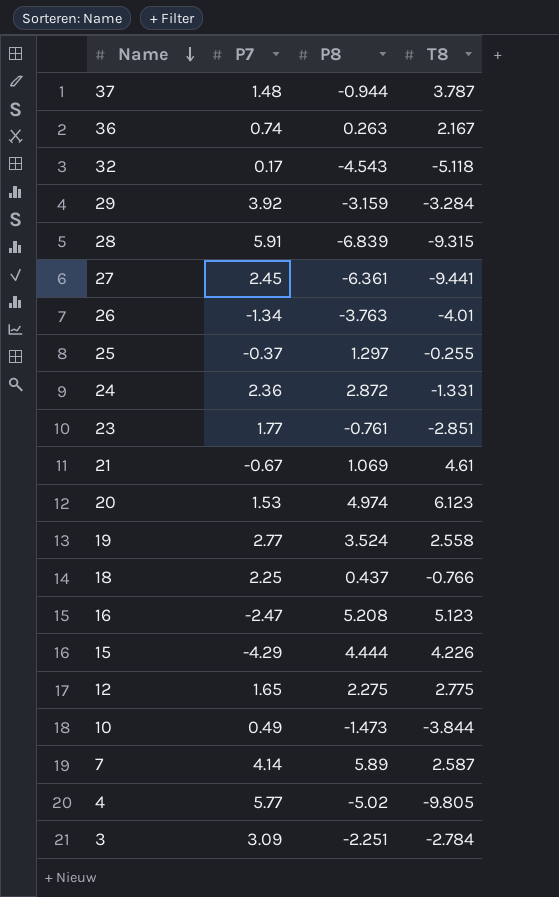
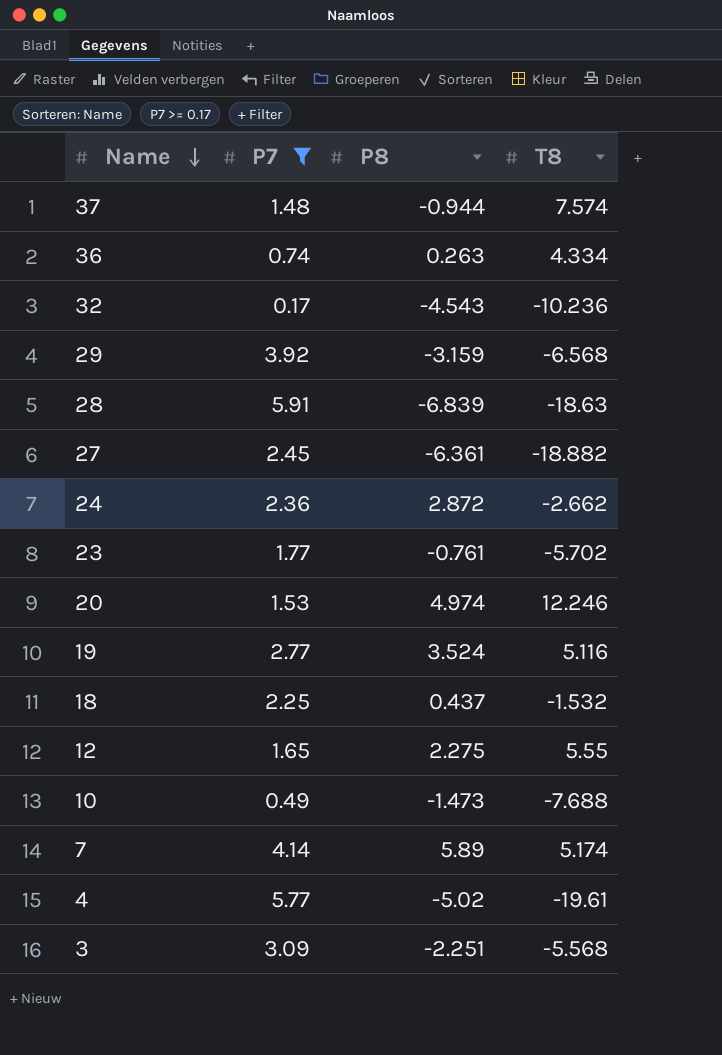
filter: none -> P7 >= 0.17
37 | T8: 3.787 -> 7.574
36 | T8: 2.167 -> 4.334
32 | T8: -5.118 -> -10.236
29 | T8: -3.284 -> -6.568
28 | T8: -9.315 -> -18.63
27 | T8: -9.441 -> -18.882
24 | T8: -1.331 -> -2.662
23 | T8: -2.851 -> -5.702
20 | T8: 6.123 -> 12.246
19 | T8: 2.558 -> 5.116
18 | T8: -0.766 -> -1.532
12 | T8: 2.775 -> 5.55
10 | T8: -3.844 -> -7.688
7 | T8: 2.587 -> 5.174
4 | T8: -9.805 -> -19.61
3 | T8: -2.784 -> -5.568

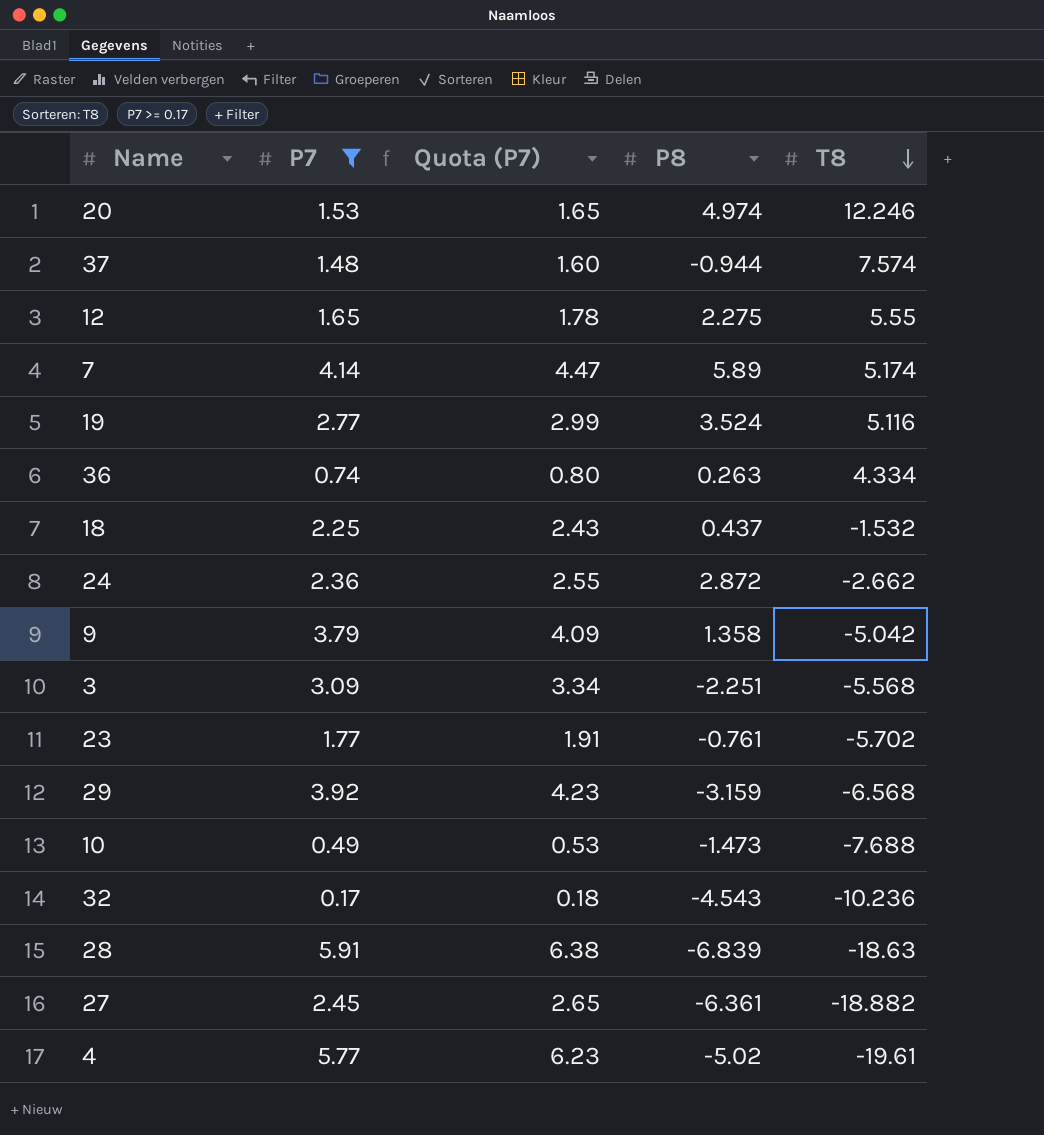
row order: Name descending -> T8 descending
column Quota (P7) | formula: none -> [P7] * 1.08
row 9: none -> 3.79 | 4.09 | 1.358 | -5.042

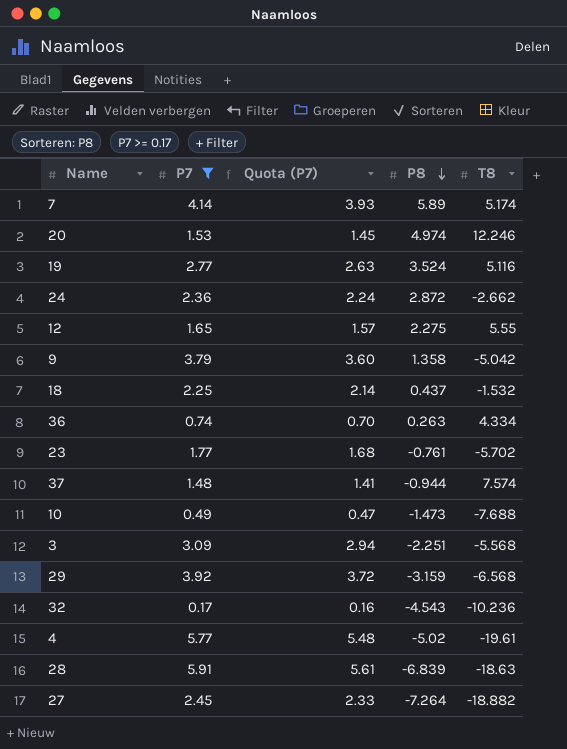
row order: T8 descending -> P8 descending
column Quota (P7) | formula: [P7] * 1.08 -> [P7] * 0.95
27 | P8: -6.361 -> -7.264

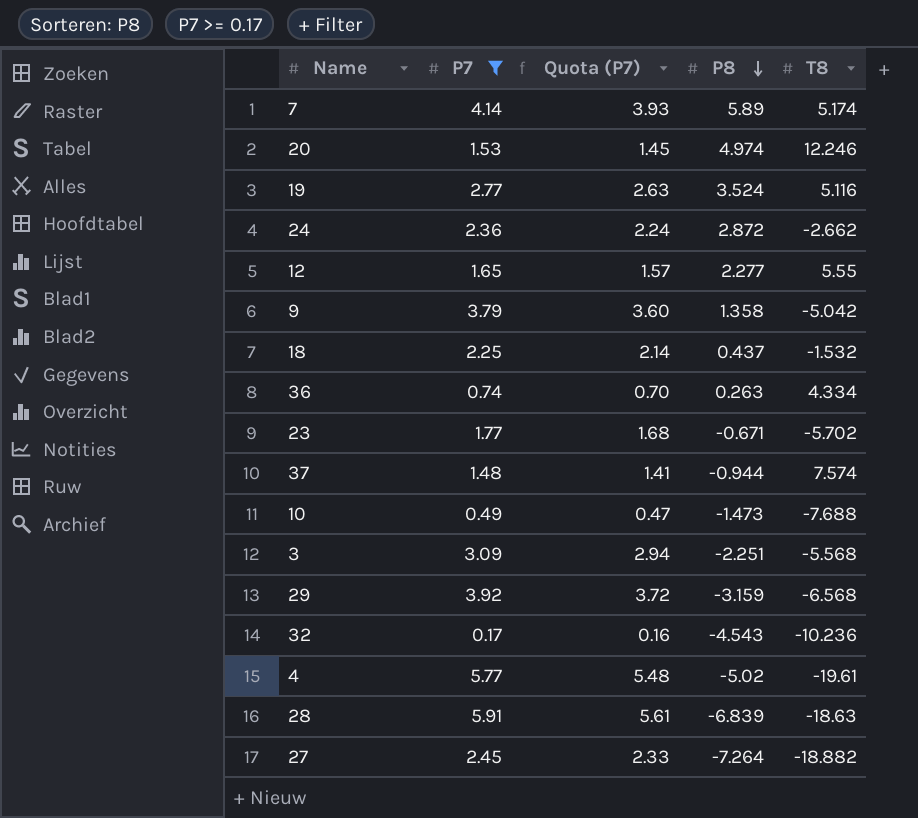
12 | P8: 2.275 -> 2.277
23 | P8: -0.761 -> -0.671

